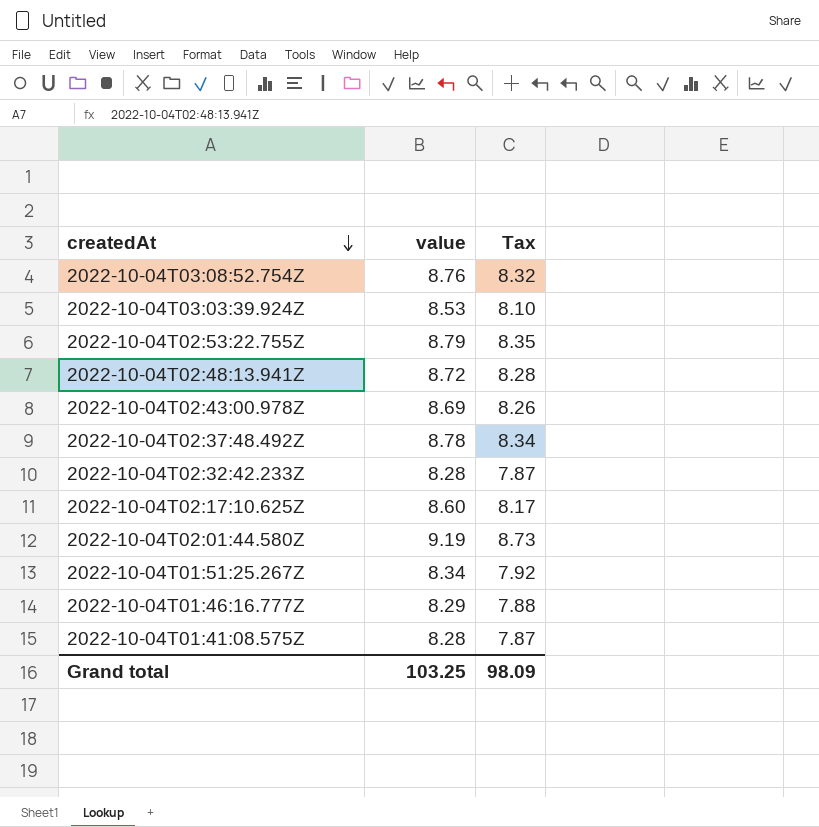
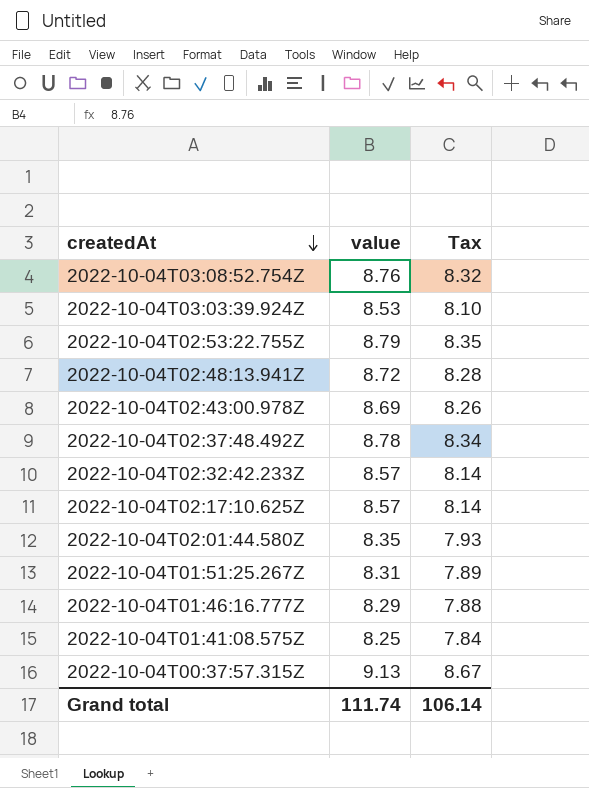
2022-10-04T02:32:42.233Z | value: 8.28 -> 8.57
2022-10-04T02:32:42.233Z | Tax: 7.87 -> 8.14
2022-10-04T02:17:10.625Z | value: 8.60 -> 8.57
2022-10-04T02:17:10.625Z | Tax: 8.17 -> 8.14
2022-10-04T02:01:44.580Z | value: 9.19 -> 8.35
2022-10-04T02:01:44.580Z | Tax: 8.73 -> 7.93
2022-10-04T01:51:25.267Z | value: 8.34 -> 8.31
2022-10-04T01:51:25.267Z | Tax: 7.92 -> 7.89
2022-10-04T01:41:08.575Z | value: 8.28 -> 8.25
2022-10-04T01:41:08.575Z | Tax: 7.87 -> 7.84
row 2022-10-04T00:37:57.315Z: none -> 9.13 | 8.67
Grand total | value: 103.25 -> 111.74
Grand total | Tax: 98.09 -> 106.14

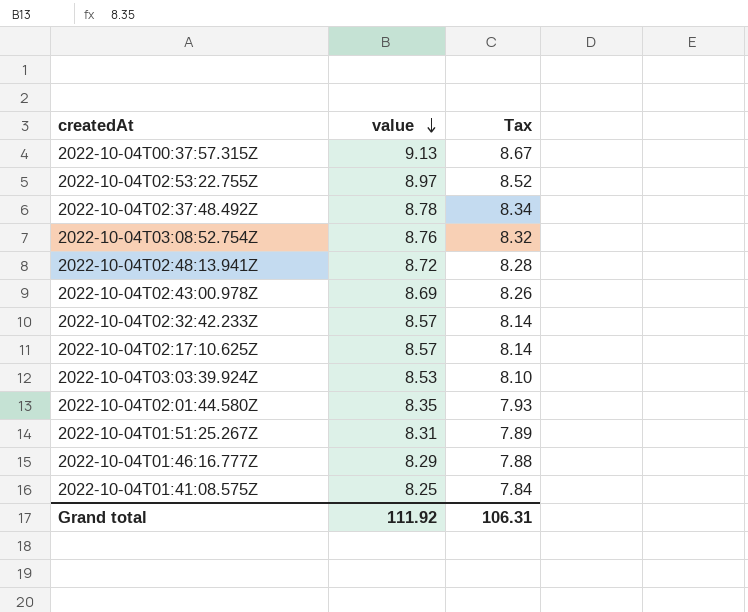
row order: createdAt descending -> value descending
2022-10-04T02:53:22.755Z | value: 8.79 -> 8.97
2022-10-04T02:53:22.755Z | Tax: 8.35 -> 8.52
Grand total | value: 111.74 -> 111.92
Grand total | Tax: 106.14 -> 106.31

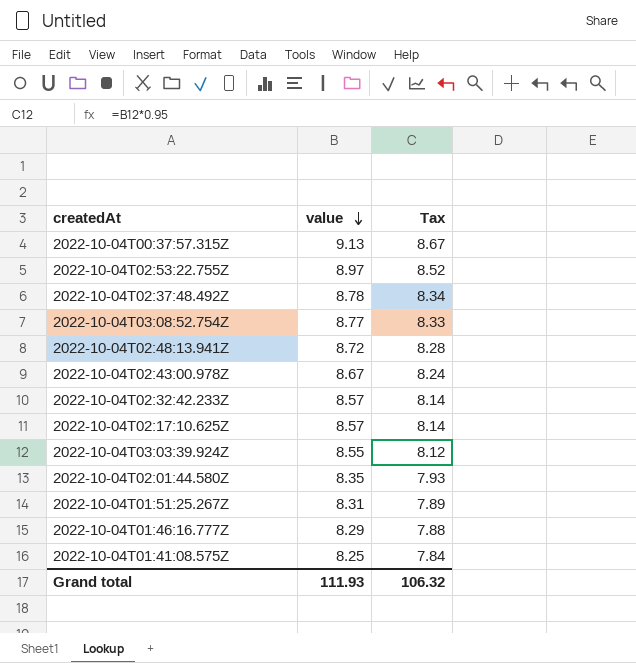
2022-10-04T03:08:52.754Z | value: 8.76 -> 8.77
2022-10-04T03:08:52.754Z | Tax: 8.32 -> 8.33
2022-10-04T02:43:00.978Z | value: 8.69 -> 8.67
2022-10-04T02:43:00.978Z | Tax: 8.26 -> 8.24
2022-10-04T03:03:39.924Z | value: 8.53 -> 8.55
2022-10-04T03:03:39.924Z | Tax: 8.10 -> 8.12
Grand total | value: 111.92 -> 111.93
Grand total | Tax: 106.31 -> 106.32

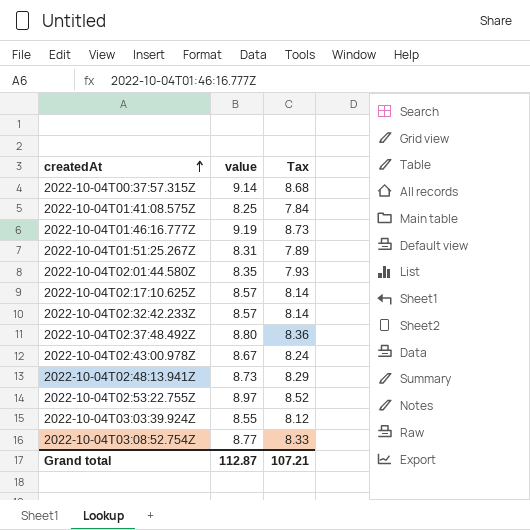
row order: value descending -> createdAt ascending
2022-10-04T00:37:57.315Z | value: 9.13 -> 9.14
2022-10-04T00:37:57.315Z | Tax: 8.67 -> 8.68
2022-10-04T01:46:16.777Z | value: 8.29 -> 9.19
2022-10-04T01:46:16.777Z | Tax: 7.88 -> 8.73
2022-10-04T02:37:48.492Z | value: 8.78 -> 8.80
2022-10-04T02:37:48.492Z | Tax: 8.34 -> 8.36
2022-10-04T02:48:13.941Z | value: 8.72 -> 8.73
2022-10-04T02:48:13.941Z | Tax: 8.28 -> 8.29
Grand total | value: 111.93 -> 112.87
Grand total | Tax: 106.32 -> 107.21

